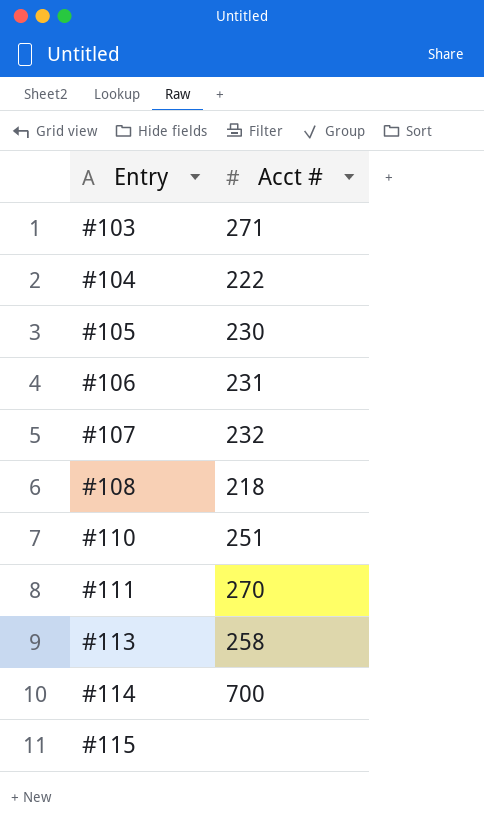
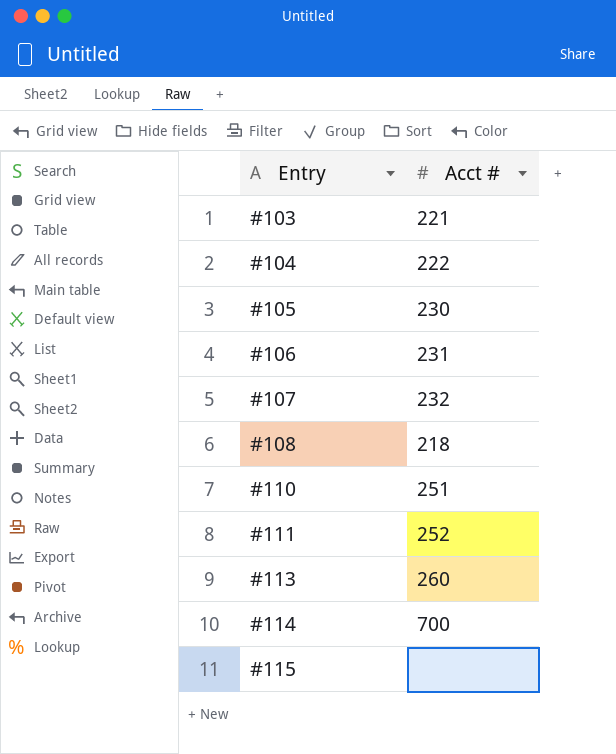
#103 | Acct #: 271 -> 221
#111 | Acct #: 270 -> 252
#113 | Acct #: 258 -> 260

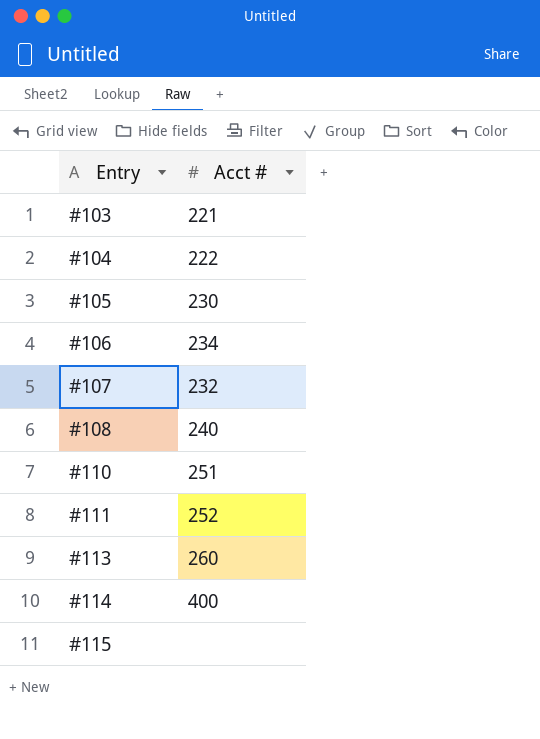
#106 | Acct #: 231 -> 234
#108 | Acct #: 218 -> 240
#114 | Acct #: 700 -> 400

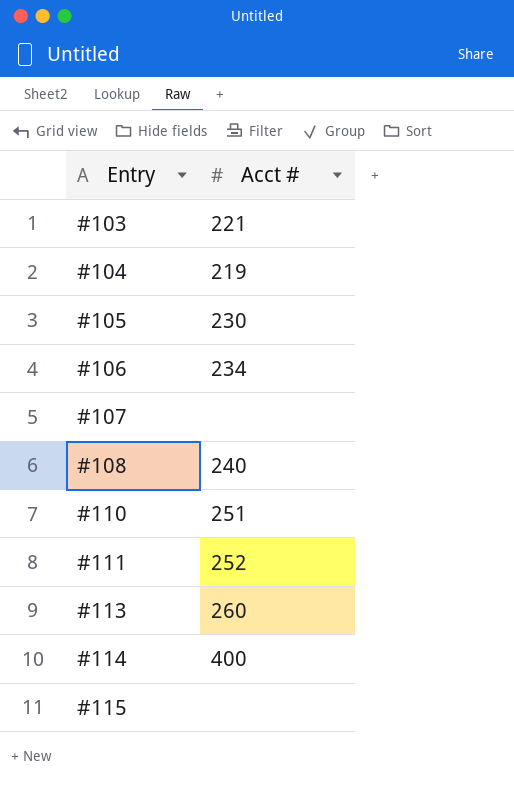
#104 | Acct #: 222 -> 219
#107 | Acct #: 232 -> none

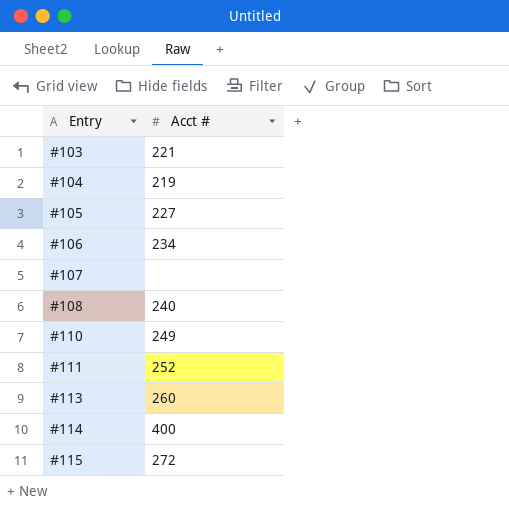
#105 | Acct #: 230 -> 227
#110 | Acct #: 251 -> 249
#115 | Acct #: none -> 272

